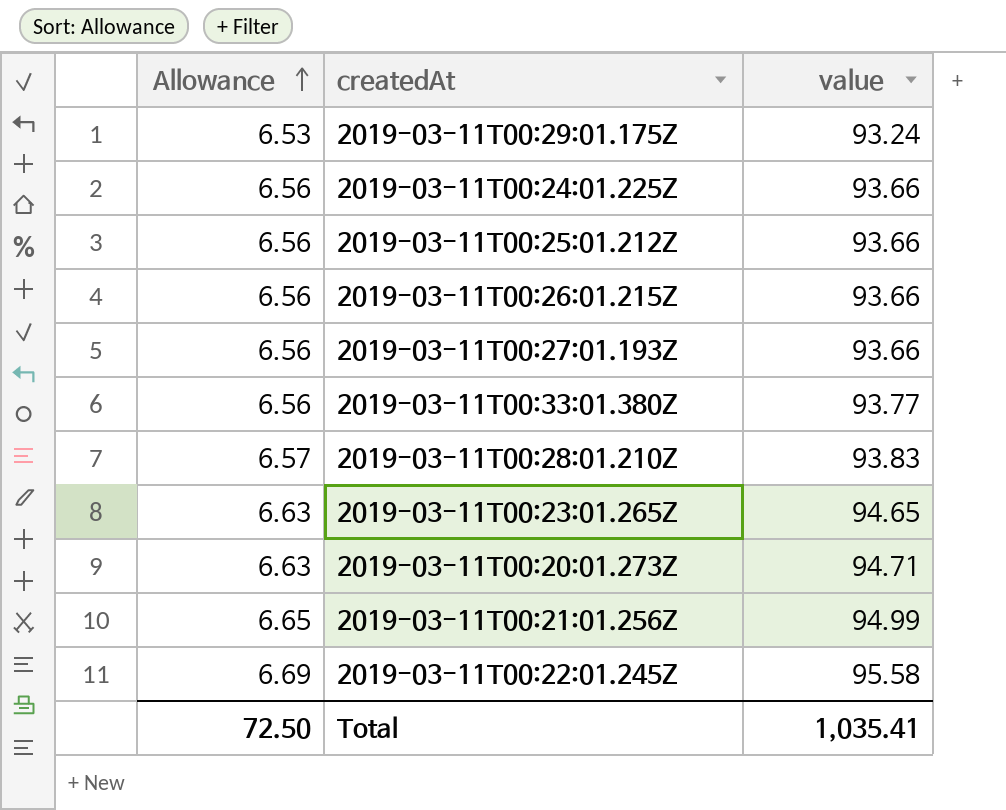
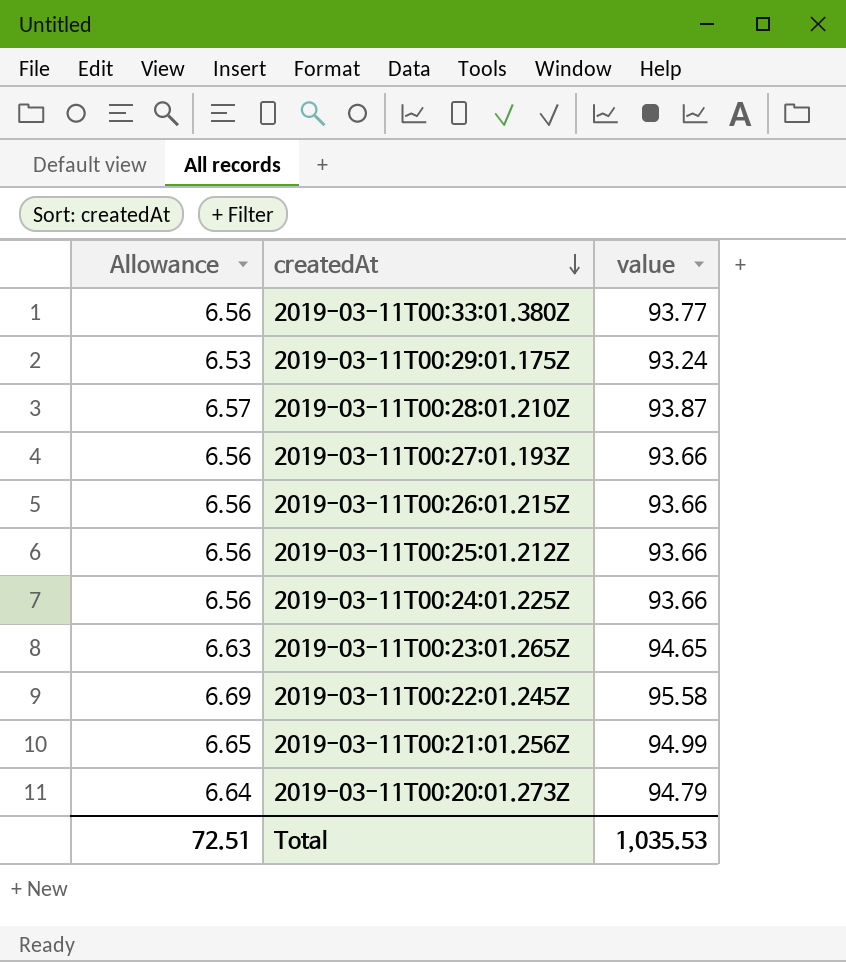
row order: Allowance ascending -> createdAt descending
2019-03-11T00:28:01.210Z | value: 93.83 -> 93.87
2019-03-11T00:20:01.273Z | Allowance: 6.63 -> 6.64
2019-03-11T00:20:01.273Z | value: 94.71 -> 94.79
Total | Allowance: 72.50 -> 72.51
Total | value: 1,035.41 -> 1,035.53

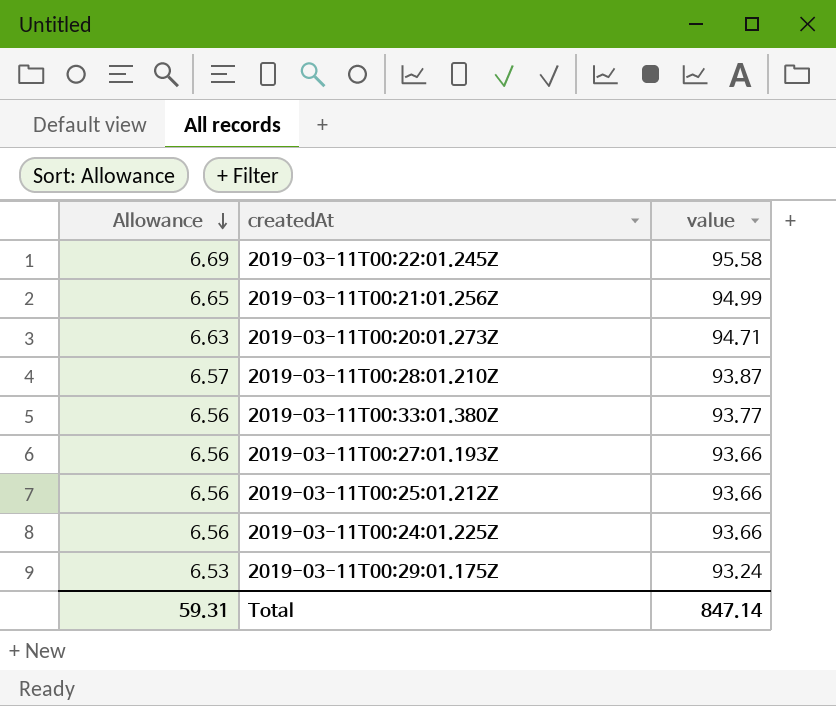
row order: createdAt descending -> Allowance descending
row 2019-03-11T00:26:01.215Z: 6.56 | 93.66 -> none
row 2019-03-11T00:23:01.265Z: 6.63 | 94.65 -> none
2019-03-11T00:20:01.273Z | Allowance: 6.64 -> 6.63
2019-03-11T00:20:01.273Z | value: 94.79 -> 94.71
Total | Allowance: 72.51 -> 59.31
Total | value: 1,035.53 -> 847.14

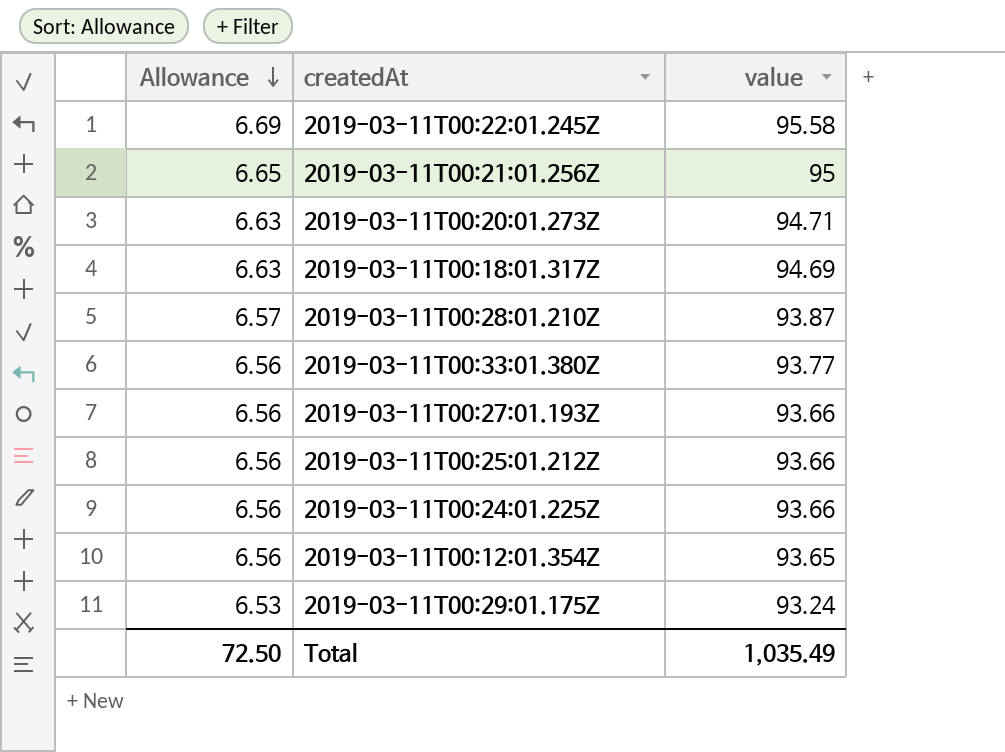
2019-03-11T00:21:01.256Z | value: 94.99 -> 95
row 2019-03-11T00:18:01.317Z: none -> 6.63 | 94.69
row 2019-03-11T00:12:01.354Z: none -> 6.56 | 93.65
Total | Allowance: 59.31 -> 72.50
Total | value: 847.14 -> 1,035.49

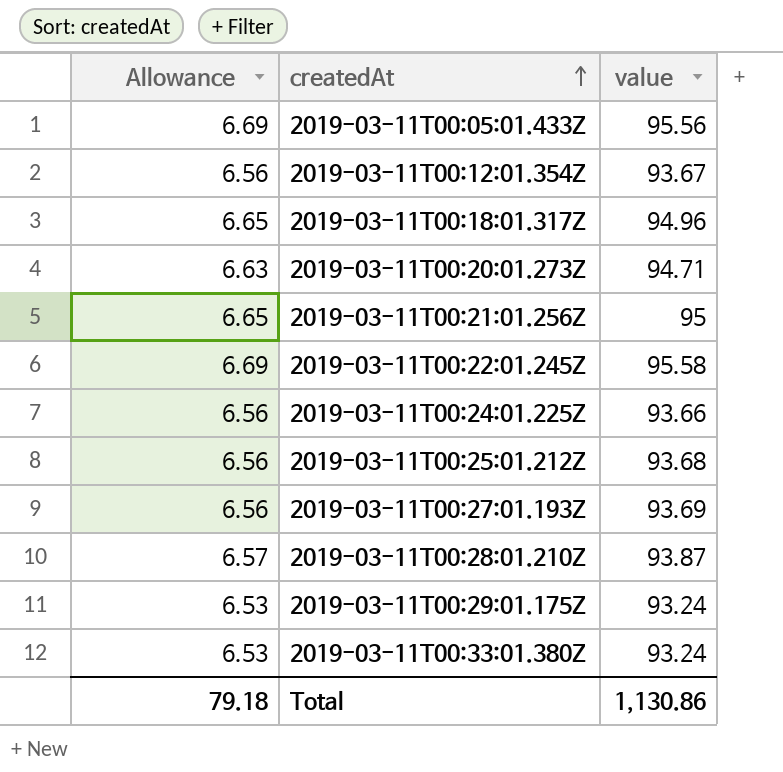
row order: Allowance descending -> createdAt ascending
row 2019-03-11T00:05:01.433Z: none -> 6.69 | 95.56
2019-03-11T00:12:01.354Z | value: 93.65 -> 93.67
2019-03-11T00:18:01.317Z | Allowance: 6.63 -> 6.65
2019-03-11T00:18:01.317Z | value: 94.69 -> 94.96
2019-03-11T00:25:01.212Z | value: 93.66 -> 93.68
2019-03-11T00:27:01.193Z | value: 93.66 -> 93.69
2019-03-11T00:33:01.380Z | Allowance: 6.56 -> 6.53
2019-03-11T00:33:01.380Z | value: 93.77 -> 93.24
Total | Allowance: 72.50 -> 79.18
Total | value: 1,035.49 -> 1,130.86

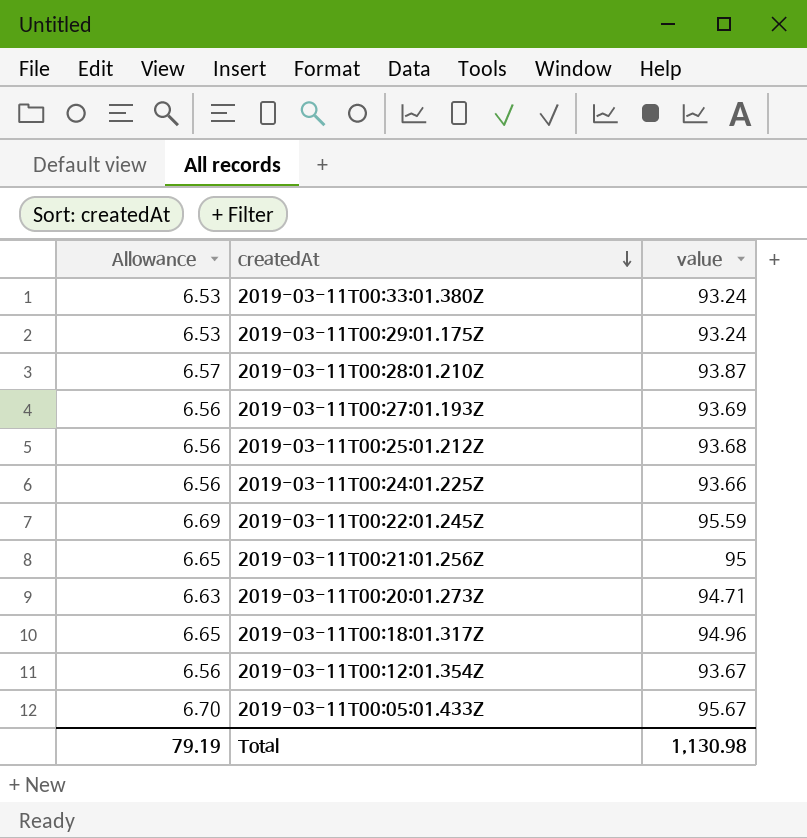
row order: createdAt ascending -> createdAt descending
2019-03-11T00:22:01.245Z | value: 95.58 -> 95.59
2019-03-11T00:05:01.433Z | Allowance: 6.69 -> 6.70
2019-03-11T00:05:01.433Z | value: 95.56 -> 95.67
Total | Allowance: 79.18 -> 79.19
Total | value: 1,130.86 -> 1,130.98

